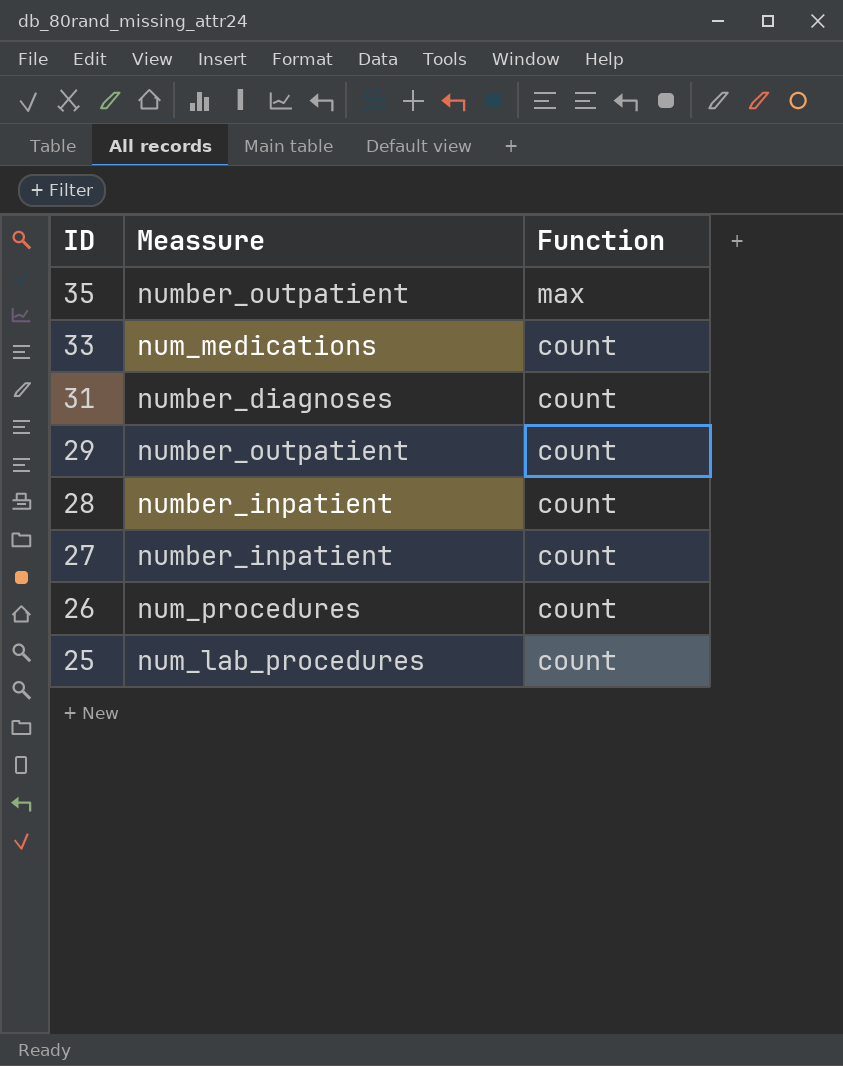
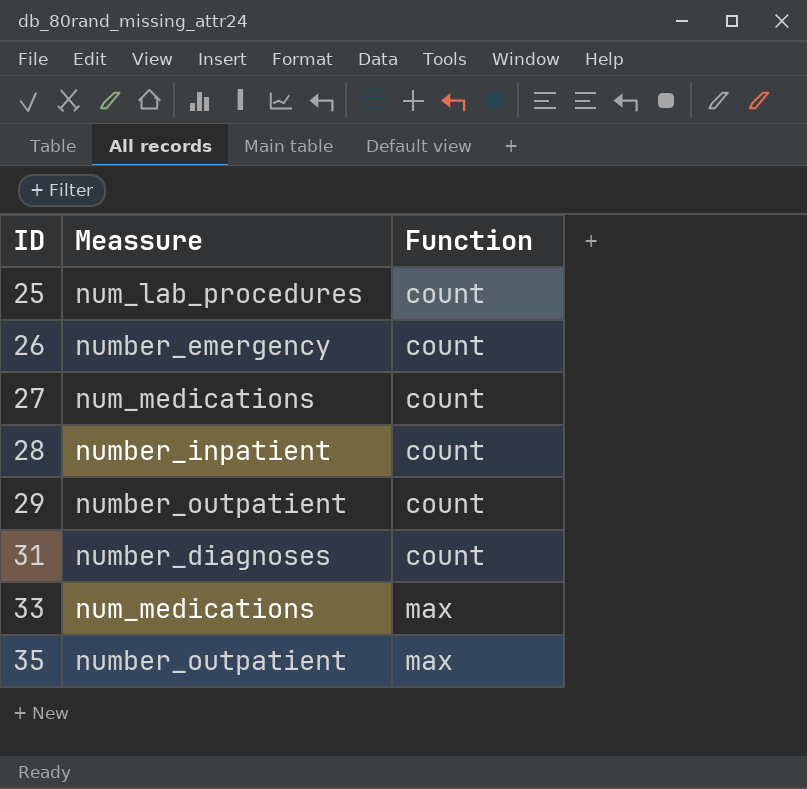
row order: ID descending -> ID ascending
26 | Meassure: num_procedures -> number_emergency
27 | Meassure: number_inpatient -> num_medications
33 | Function: count -> max

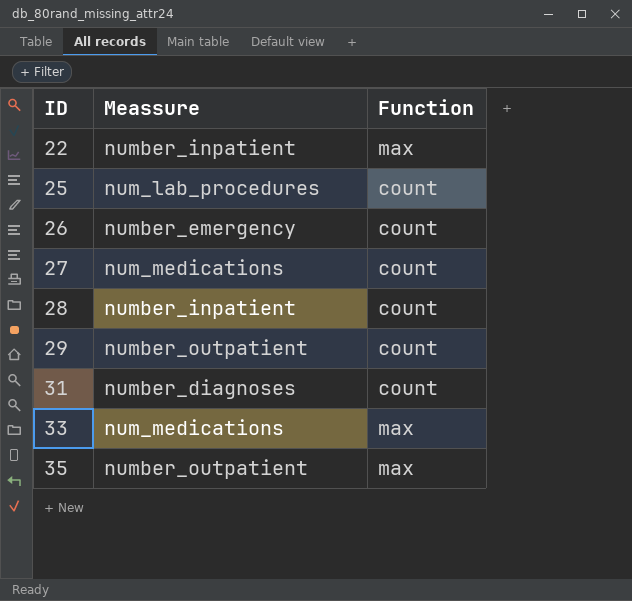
row 22: none -> number_inpatient | max

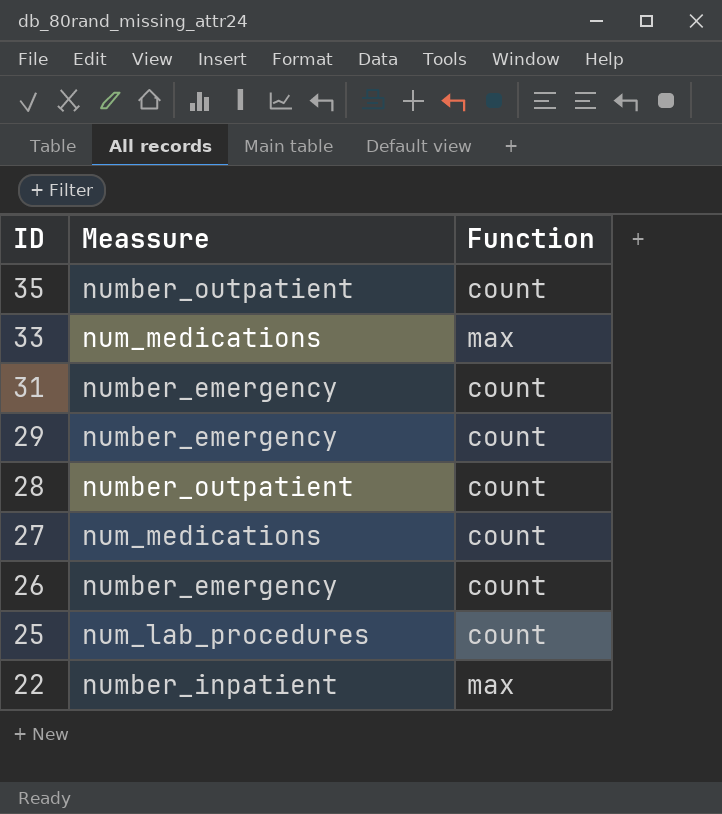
row order: ID ascending -> ID descending
35 | Function: max -> count
31 | Meassure: number_diagnoses -> number_emergency
29 | Meassure: number_outpatient -> number_emergency
28 | Meassure: number_inpatient -> number_outpatient

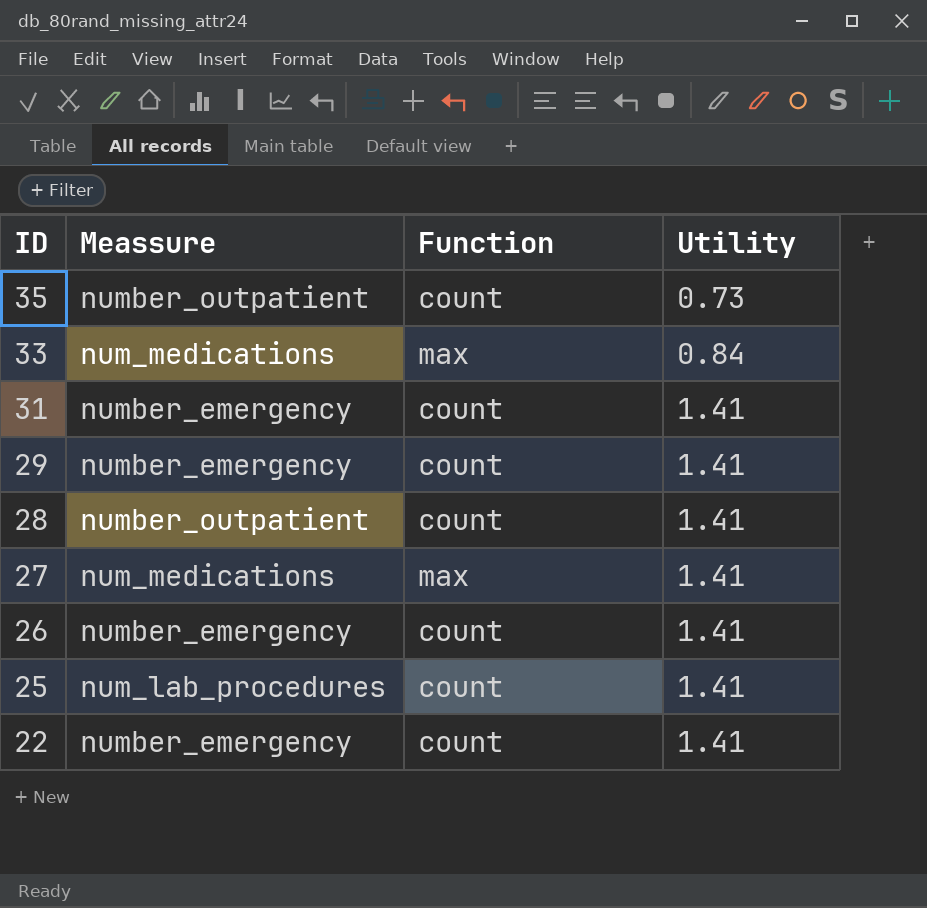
column Utility | position: none -> 4
27 | Function: count -> max
22 | Meassure: number_inpatient -> number_emergency
22 | Function: max -> count

